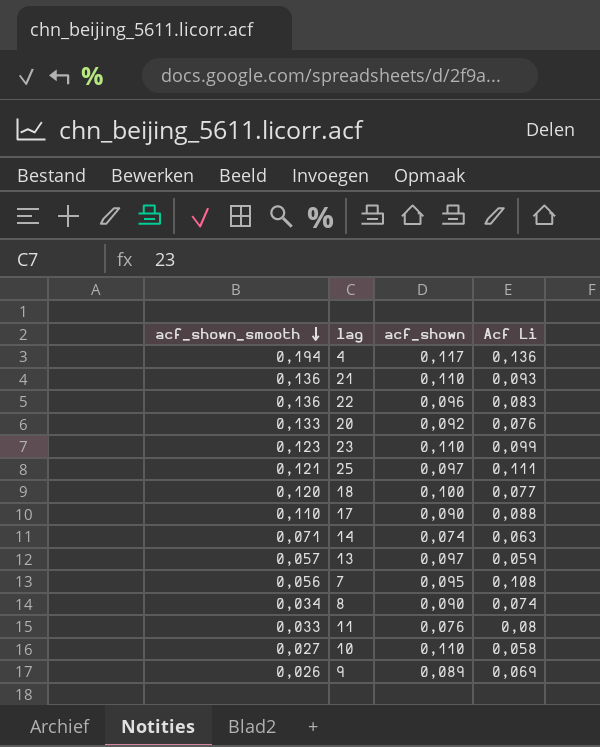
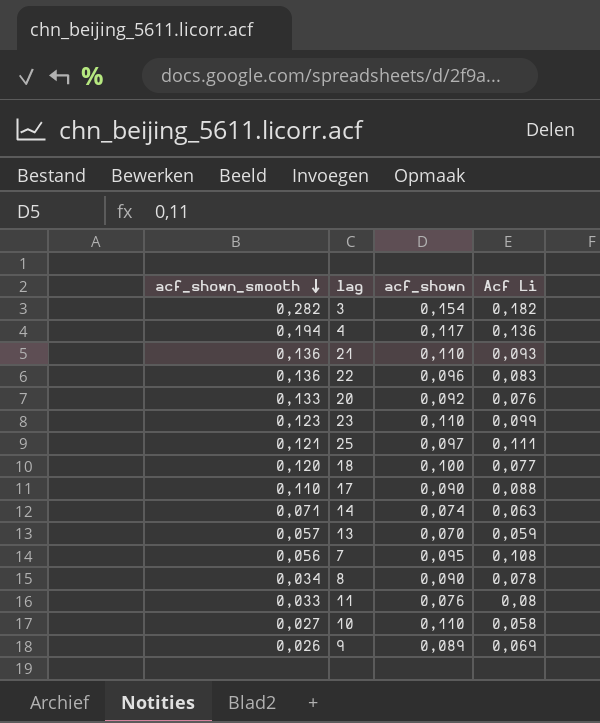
row 3: none -> 0,282 | 0,154 | 0,182
13 | acf_shown: 0,097 -> 0,070
8 | Acf Li: 0,074 -> 0,078

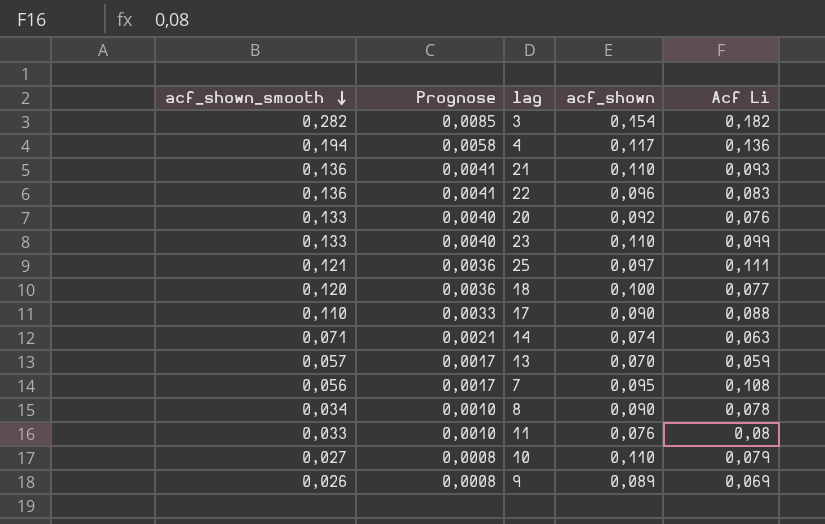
column Prognose | formula: none -> [acf_shown_smooth] * 0,03
23 | acf_shown_smooth: 0,123 -> 0,133
10 | Acf Li: 0,058 -> 0,079

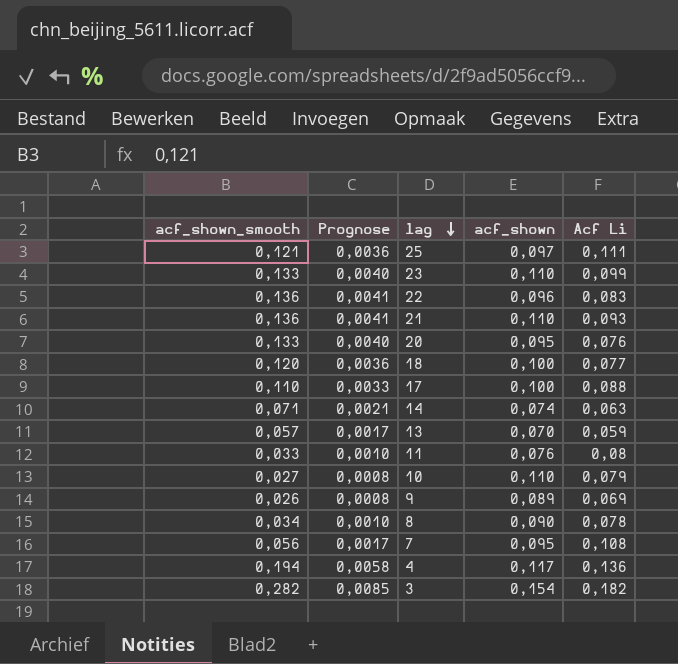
row order: acf_shown_smooth descending -> lag descending
20 | acf_shown: 0,092 -> 0,095
17 | acf_shown: 0,090 -> 0,100

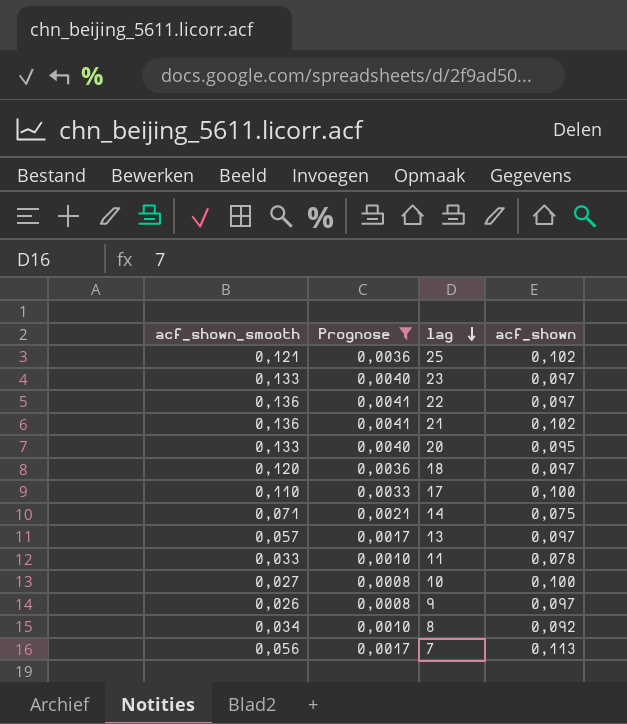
filter: none -> Prognose <= 0,0041
column Acf Li | position: 5 -> none
25 | acf_shown: 0,097 -> 0,102
23 | acf_shown: 0,110 -> 0,097
22 | acf_shown: 0,096 -> 0,097
21 | acf_shown: 0,110 -> 0,102
18 | acf_shown: 0,100 -> 0,097
14 | acf_shown: 0,074 -> 0,075
13 | acf_shown: 0,070 -> 0,097
11 | acf_shown: 0,076 -> 0,078
10 | acf_shown: 0,110 -> 0,100
9 | acf_shown: 0,089 -> 0,097
8 | acf_shown: 0,090 -> 0,092
7 | acf_shown: 0,095 -> 0,113

